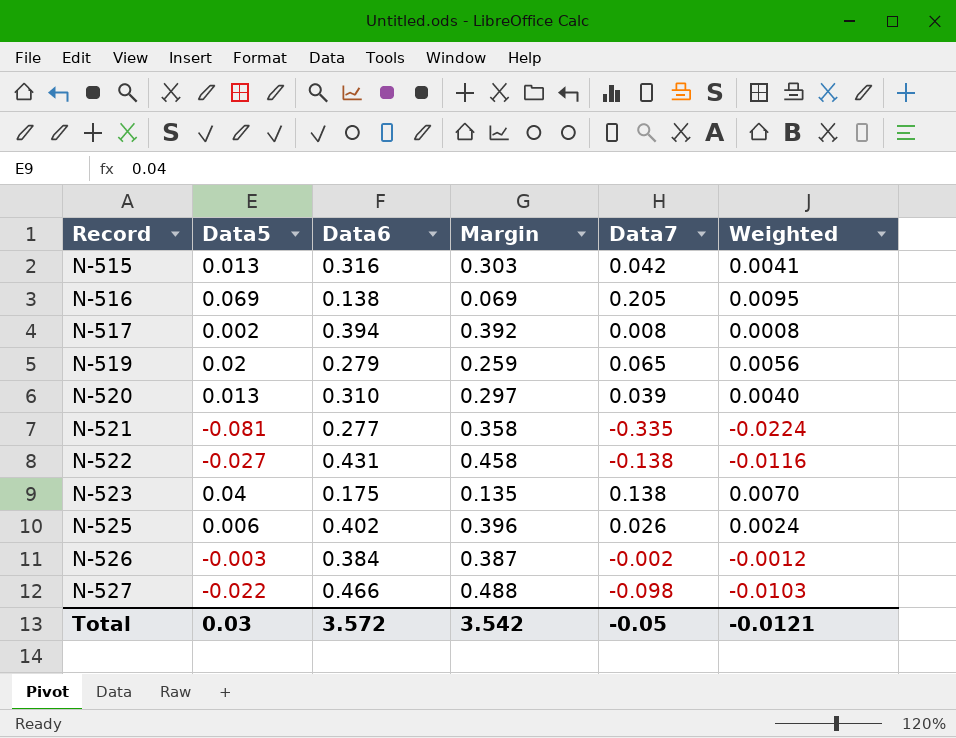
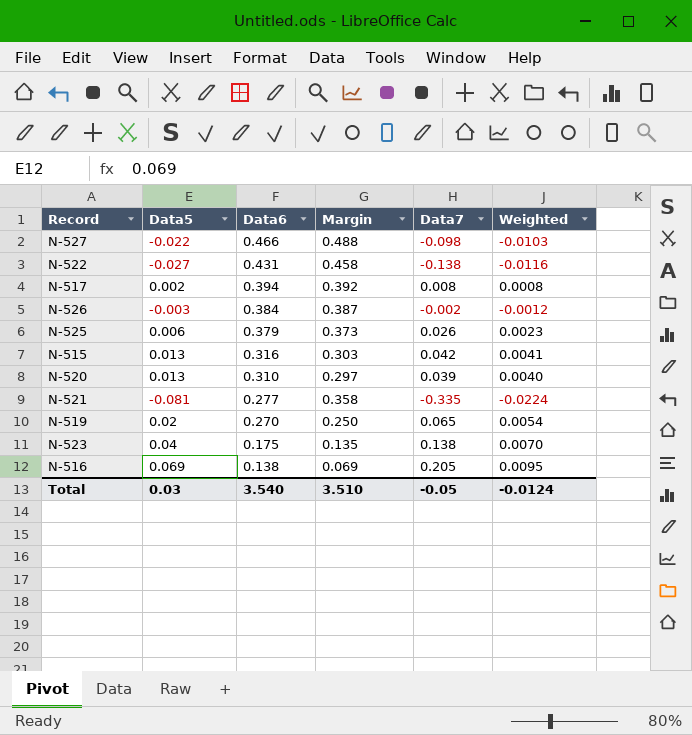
row order: Record ascending -> Data6 descending
N-525 | Data6: 0.402 -> 0.379
N-525 | Margin: 0.396 -> 0.373
N-525 | Weighted: 0.0024 -> 0.0023
N-519 | Data6: 0.279 -> 0.270
N-519 | Margin: 0.259 -> 0.250
N-519 | Weighted: 0.0056 -> 0.0054
Total | Data6: 3.572 -> 3.540
Total | Margin: 3.542 -> 3.510
Total | Weighted: -0.0121 -> -0.0124

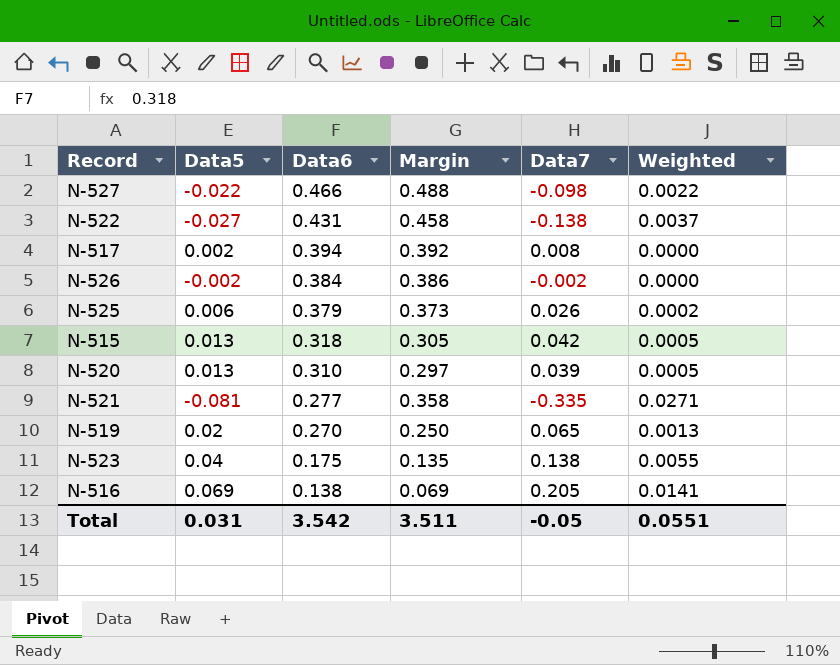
column Weighted | formula: [Data5] * [Data6] -> [Data5] * [Data7]
N-526 | Data5: -0.003 -> -0.002
N-526 | Margin: 0.387 -> 0.386
N-515 | Data6: 0.316 -> 0.318
N-515 | Margin: 0.303 -> 0.305
Total | Data5: 0.03 -> 0.031
Total | Data6: 3.540 -> 3.542
Total | Margin: 3.510 -> 3.511
Total | Weighted: -0.0124 -> 0.0551

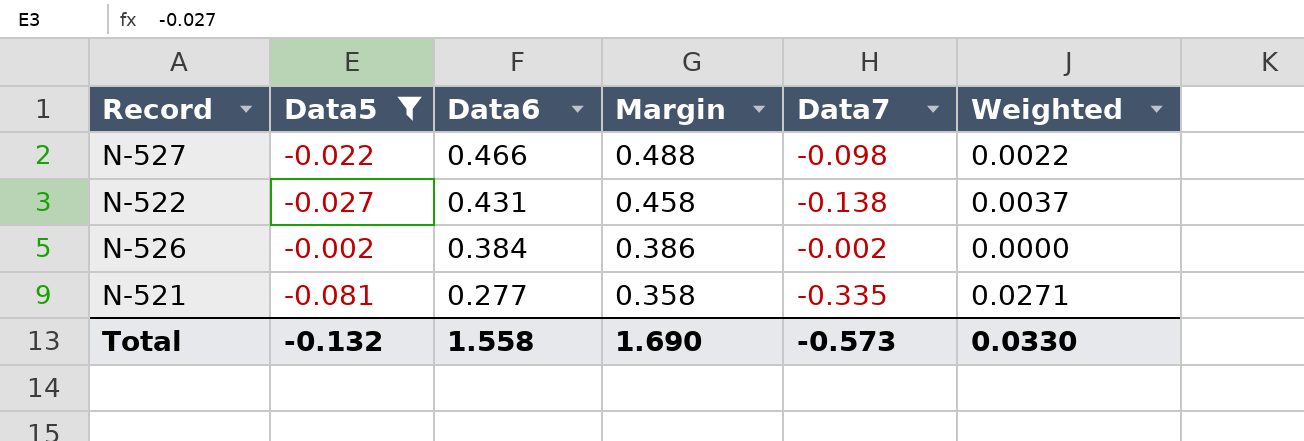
filter: none -> Data5 <= -0.002
Total | Data5: 0.031 -> -0.132
Total | Data6: 3.542 -> 1.558
Total | Margin: 3.511 -> 1.690
Total | Data7: -0.05 -> -0.573
Total | Weighted: 0.0551 -> 0.0330

